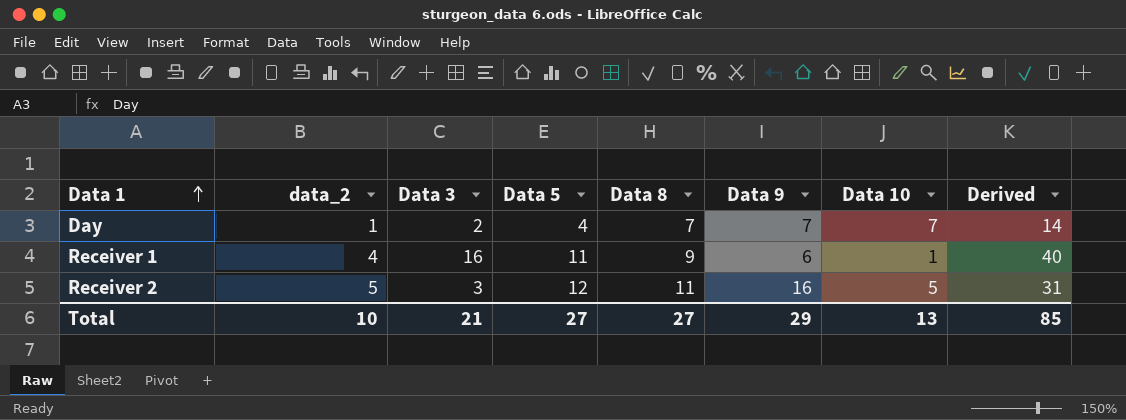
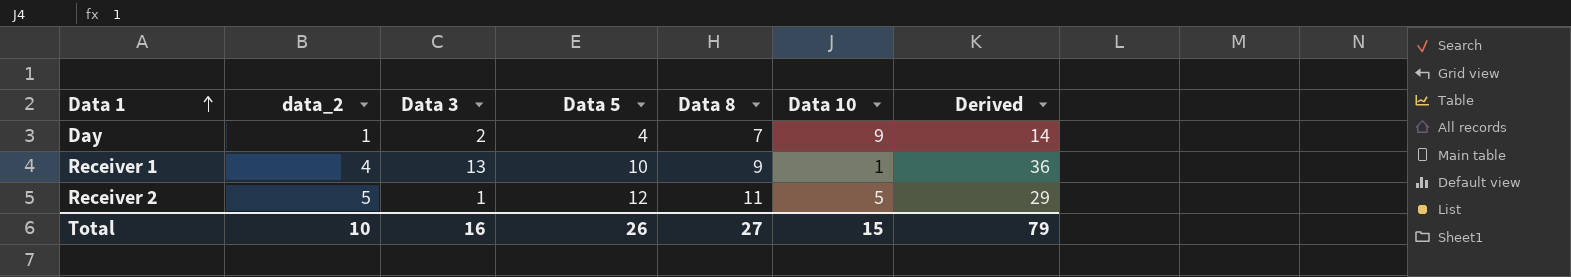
column Data 9 | position: 6 -> none
Day | Data 10: 7 -> 9
Receiver 1 | Data 3: 16 -> 13
Receiver 1 | Data 5: 11 -> 10
Receiver 1 | Derived: 40 -> 36
Receiver 2 | Data 3: 3 -> 1
Receiver 2 | Derived: 31 -> 29
Total | Data 3: 21 -> 16
Total | Data 5: 27 -> 26
Total | Data 10: 13 -> 15
Total | Derived: 85 -> 79

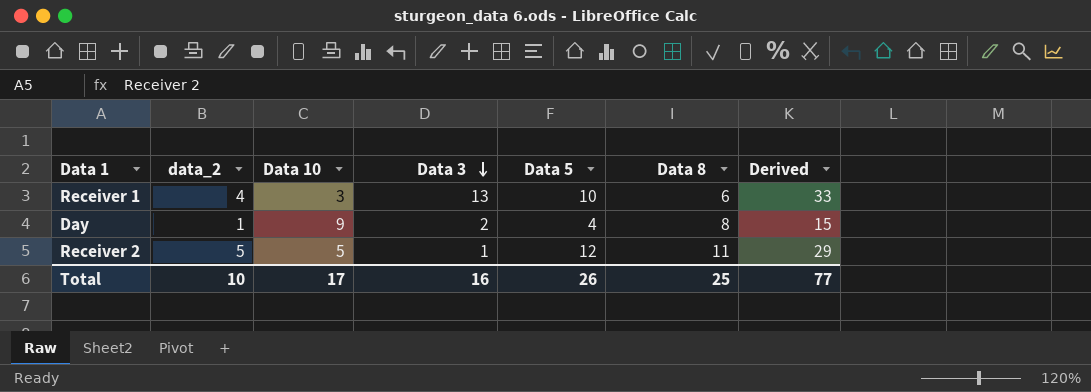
row order: Data 1 ascending -> Data 3 descending
column Data 10 | position: 6 -> 3
Receiver 1 | Data 10: 1 -> 3
Receiver 1 | Data 8: 9 -> 6
Receiver 1 | Derived: 36 -> 33
Day | Data 8: 7 -> 8
Day | Derived: 14 -> 15
Total | Data 10: 15 -> 17
Total | Data 8: 27 -> 25
Total | Derived: 79 -> 77

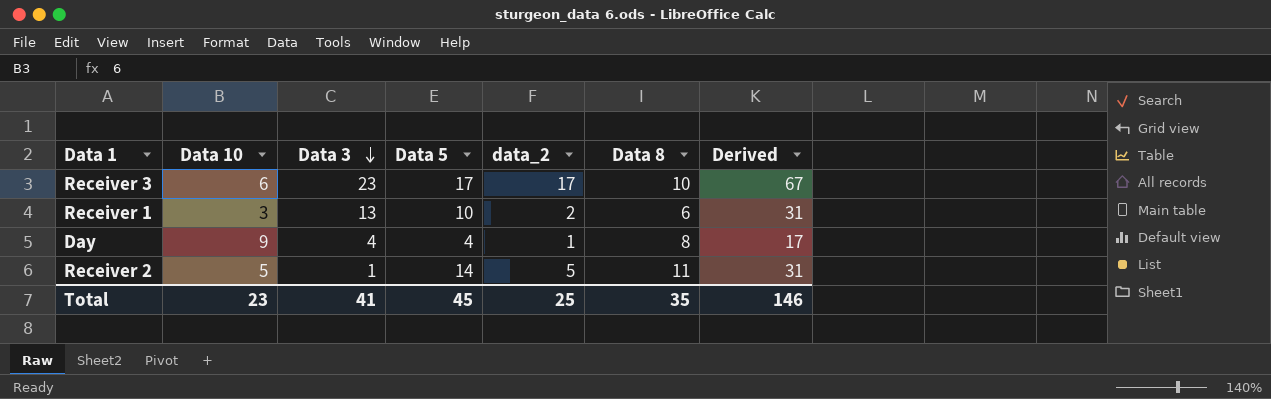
column data_2 | position: 2 -> 5
row Receiver 3: none -> 6 | 23 | 17 | 17 | 10 | 67
Receiver 1 | data_2: 4 -> 2
Receiver 1 | Derived: 33 -> 31
Day | Data 3: 2 -> 4
Day | Derived: 15 -> 17
Receiver 2 | Data 5: 12 -> 14
Receiver 2 | Derived: 29 -> 31
Total | Data 10: 17 -> 23
Total | Data 3: 16 -> 41
Total | Data 5: 26 -> 45
Total | data_2: 10 -> 25
Total | Data 8: 25 -> 35
Total | Derived: 77 -> 146

